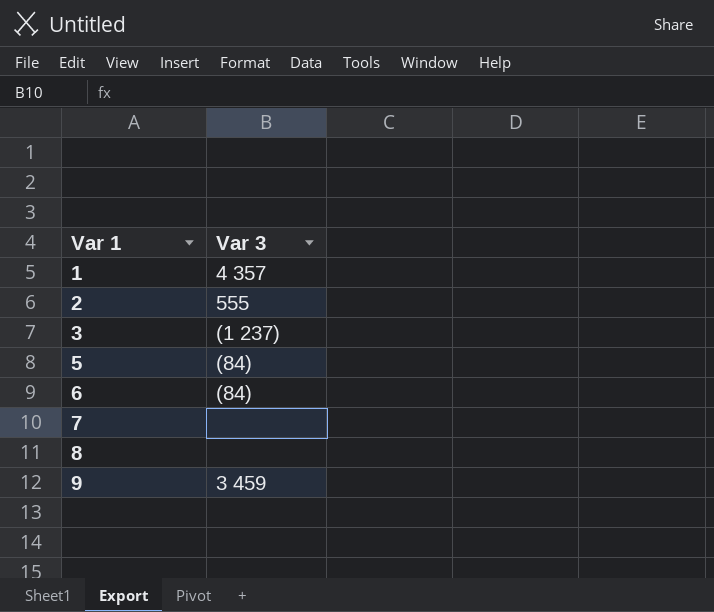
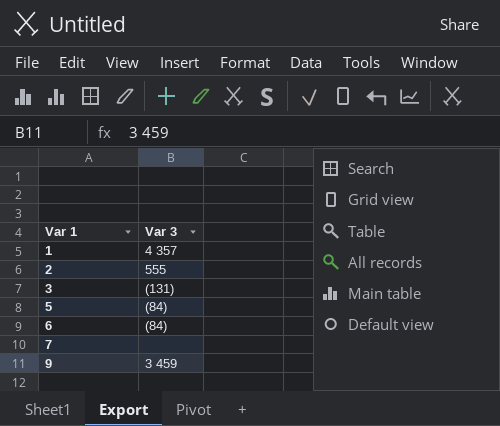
row 8: none -> none
3 | Var 3: (1 237) -> (131)

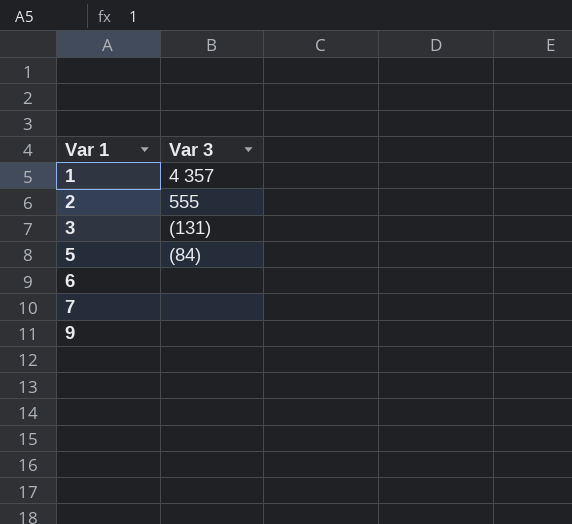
6 | Var 3: (84) -> none
9 | Var 3: 3 459 -> none

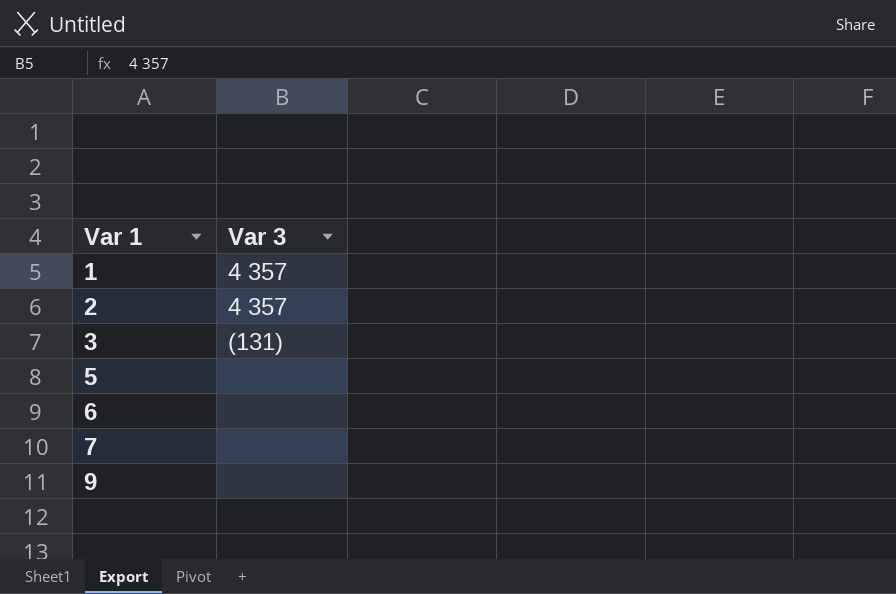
2 | Var 3: 555 -> 4 357
5 | Var 3: (84) -> none

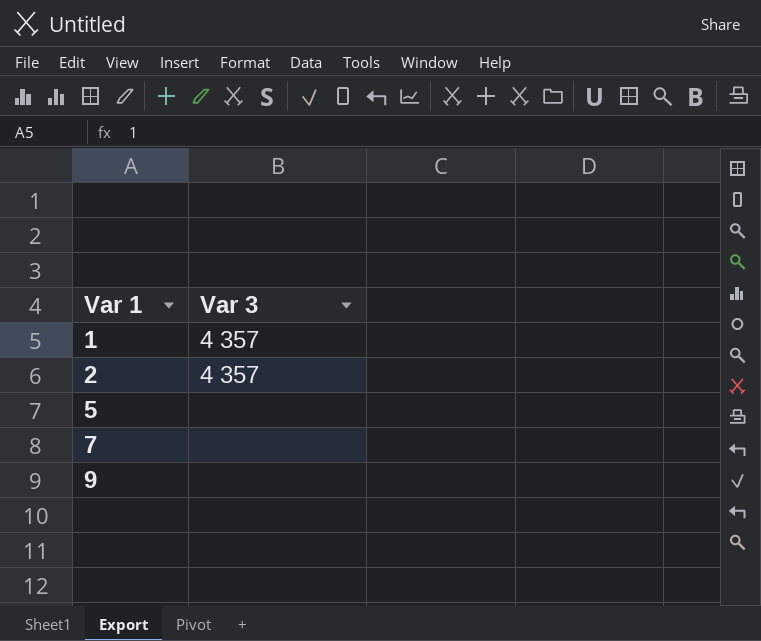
row 3: (131) -> none
row 6: none -> none

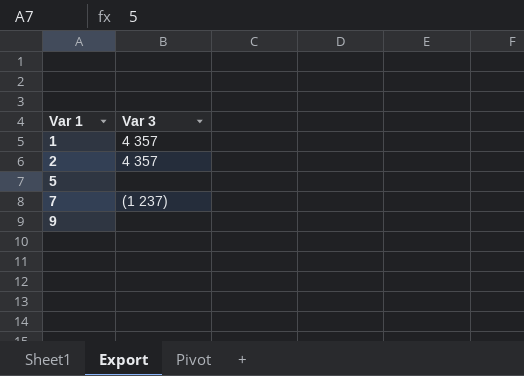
7 | Var 3: none -> (1 237)

